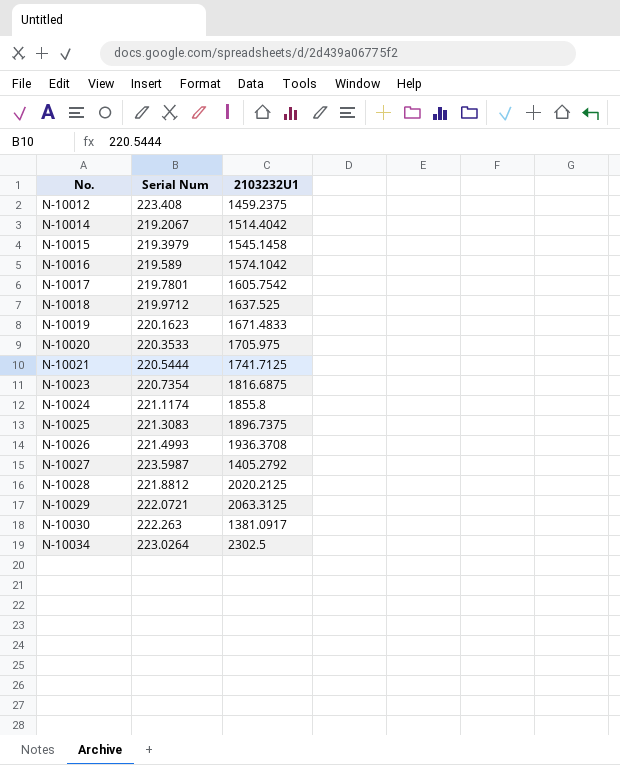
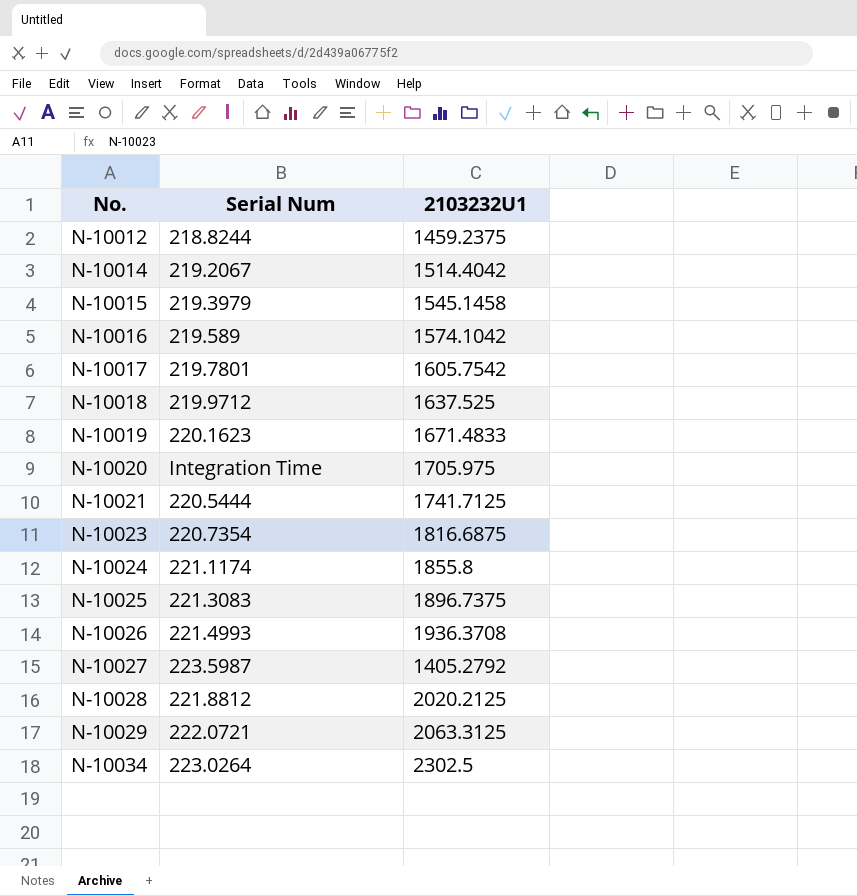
row N-10030: 222.263 | 1381.0917 -> none
N-10012 | Serial Num: 223.408 -> 218.8244
N-10020 | Serial Num: 220.3533 -> Integration Time

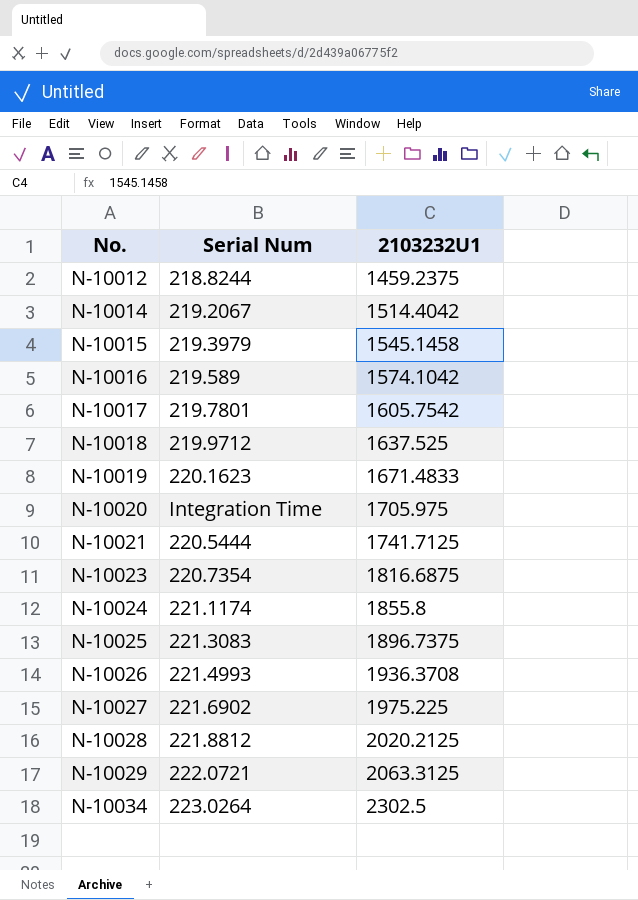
N-10027 | Serial Num: 223.5987 -> 221.6902
N-10027 | 2103232U1: 1405.2792 -> 1975.225

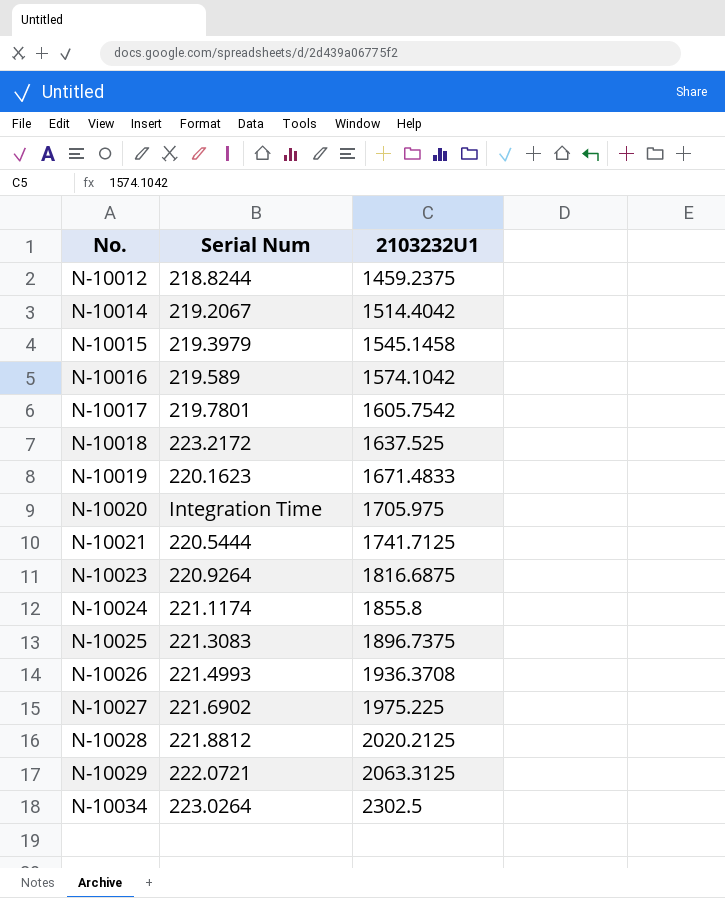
N-10018 | Serial Num: 219.9712 -> 223.2172
N-10023 | Serial Num: 220.7354 -> 220.9264

